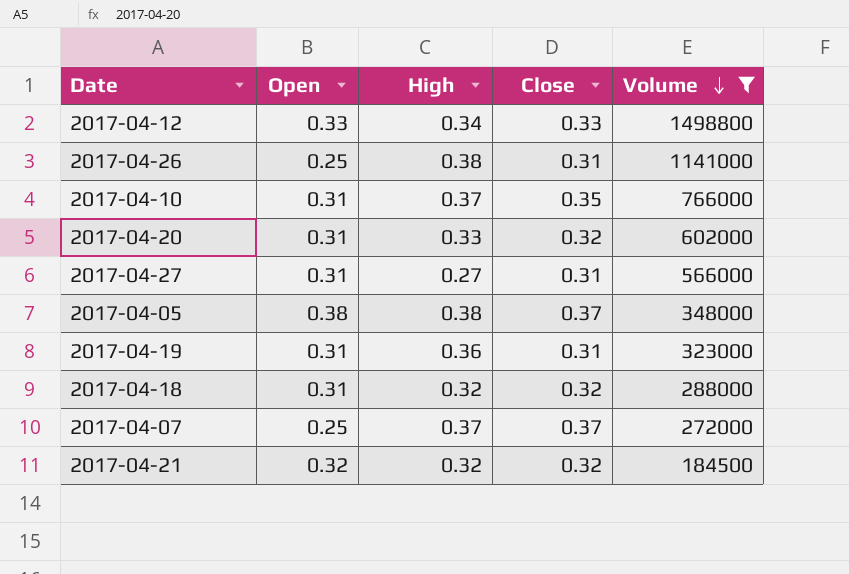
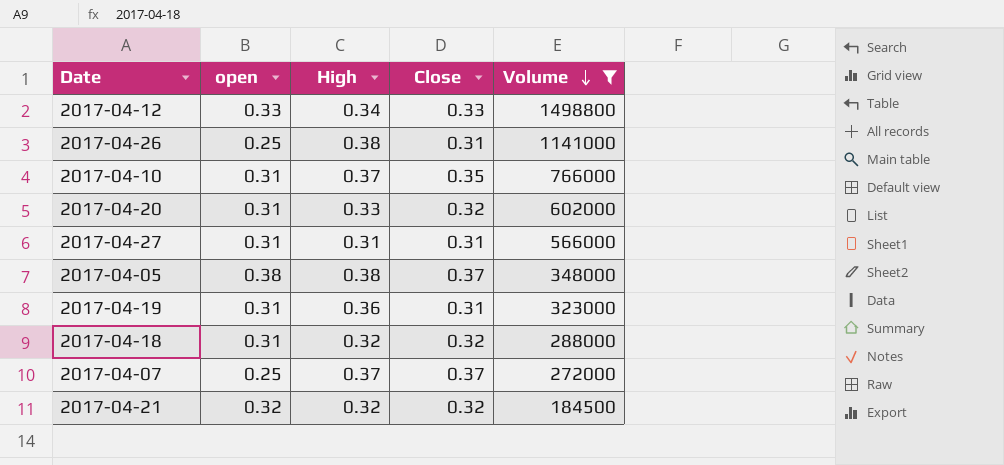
column name: Open -> open
2017-04-27 | High: 0.27 -> 0.31

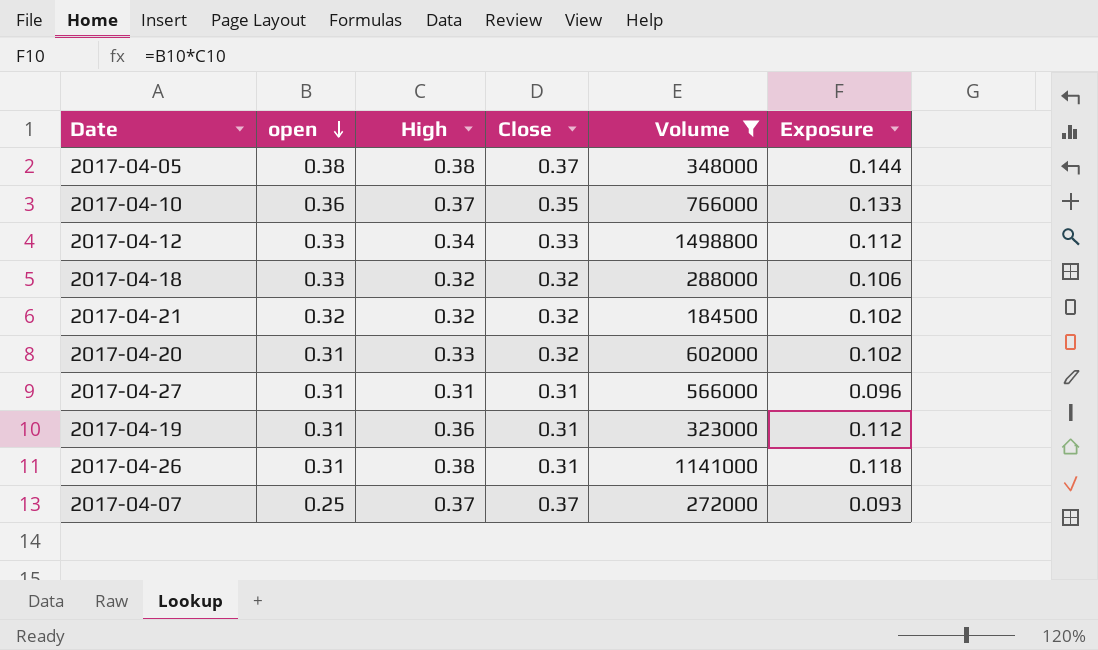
row order: Volume descending -> open descending
column Exposure | formula: none -> [open] * [High]
2017-04-10 | open: 0.31 -> 0.36
2017-04-18 | open: 0.31 -> 0.33
2017-04-26 | open: 0.25 -> 0.31

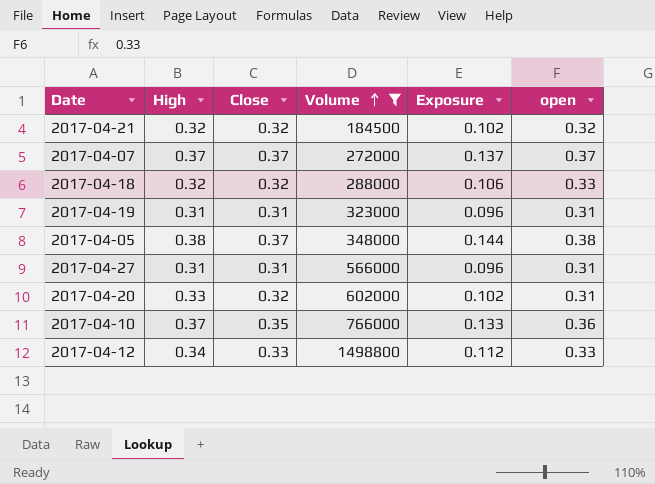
row order: open descending -> Volume ascending
column open | position: 2 -> 6
row 2017-04-26: 0.31 | 0.38 | 0.31 | 1141000 | 0.118 -> none
2017-04-07 | Exposure: 0.093 -> 0.137
2017-04-07 | open: 0.25 -> 0.37
2017-04-19 | High: 0.36 -> 0.31
2017-04-19 | Exposure: 0.112 -> 0.096

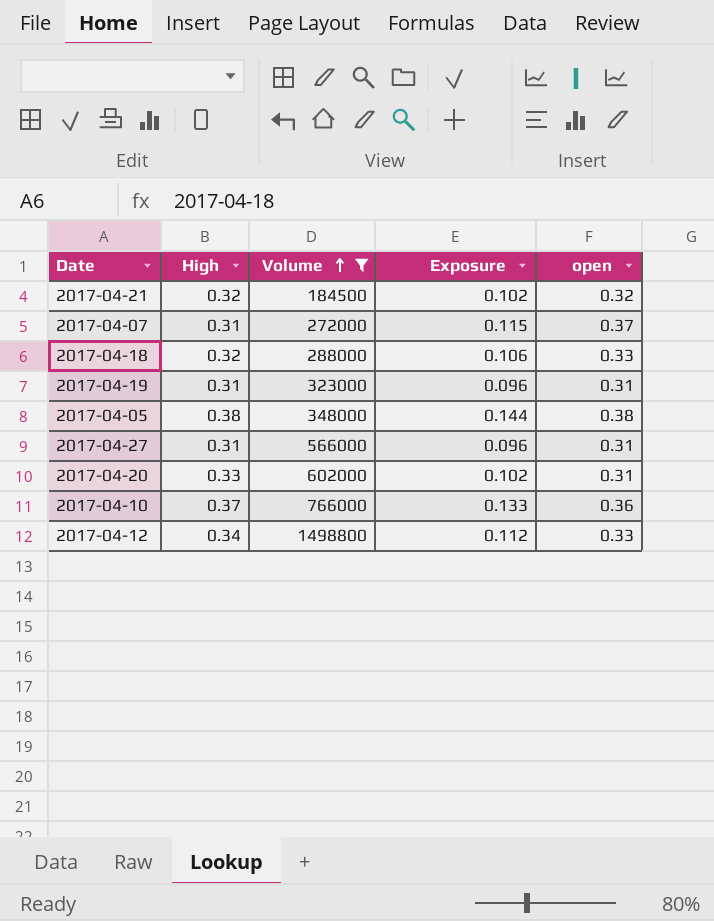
column Close | position: 3 -> none
2017-04-07 | High: 0.37 -> 0.31
2017-04-07 | Exposure: 0.137 -> 0.115

